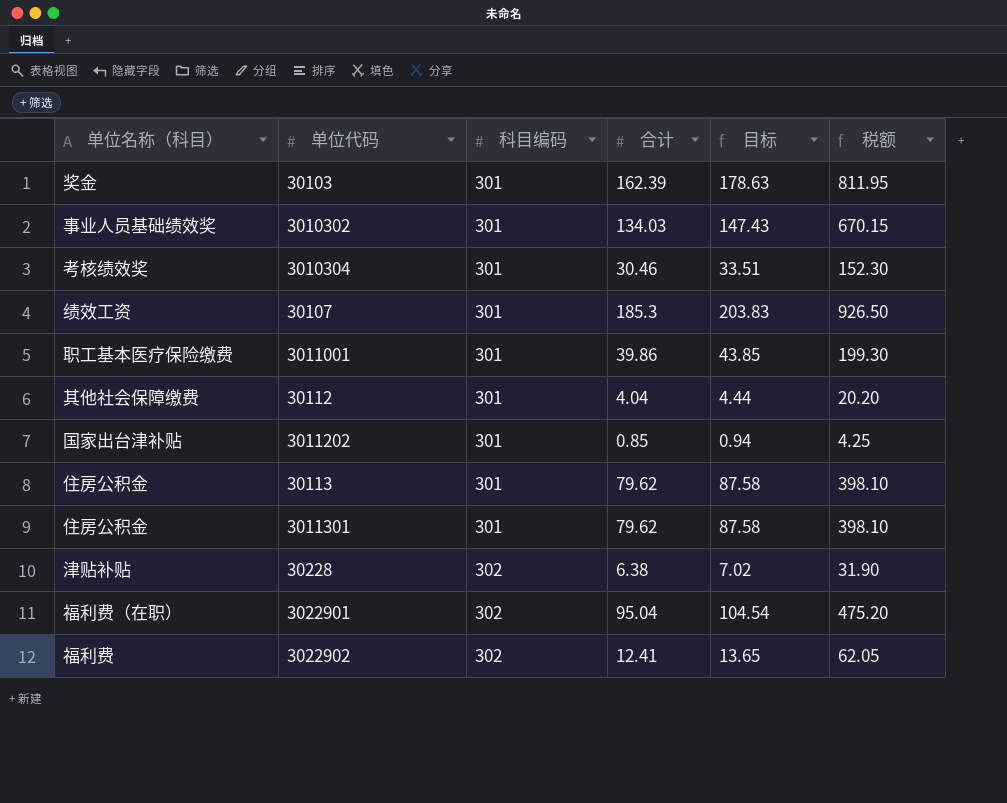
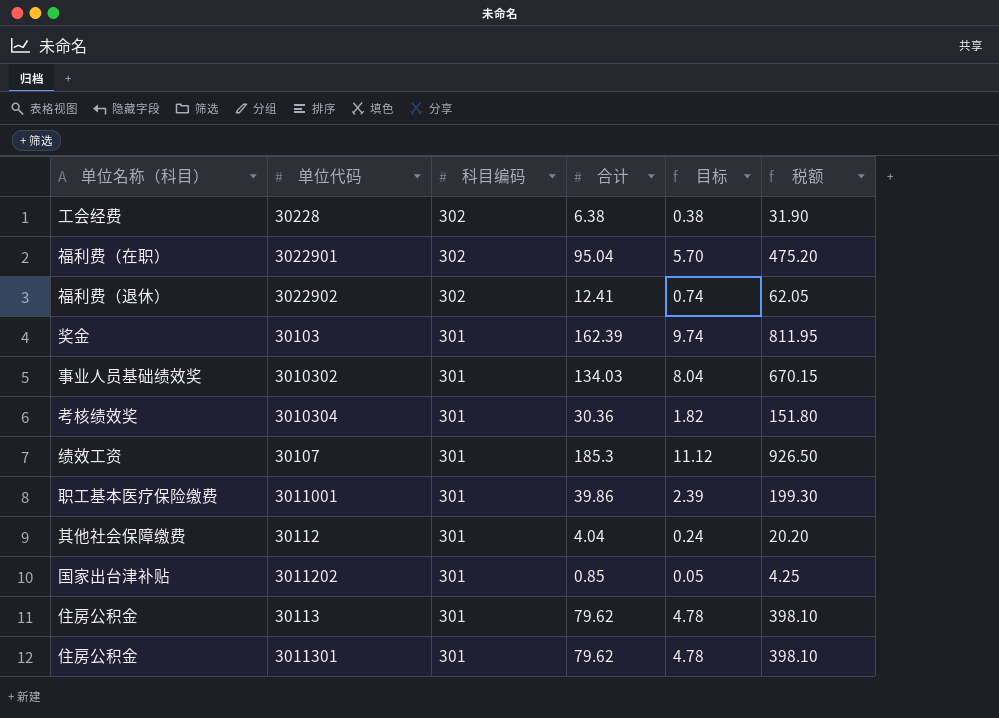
row order: 科目编码 ascending -> 科目编码 descending
column 目标 | formula: [合计] * 1.1 -> [合计] * 0.06
30228 | 单位名称（科目）: 津贴补贴 -> 工会经费
3022902 | 单位名称（科目）: 福利费 -> 福利费（退休）
3010304 | 合计: 30.46 -> 30.36
3010304 | 税额: 152.30 -> 151.80

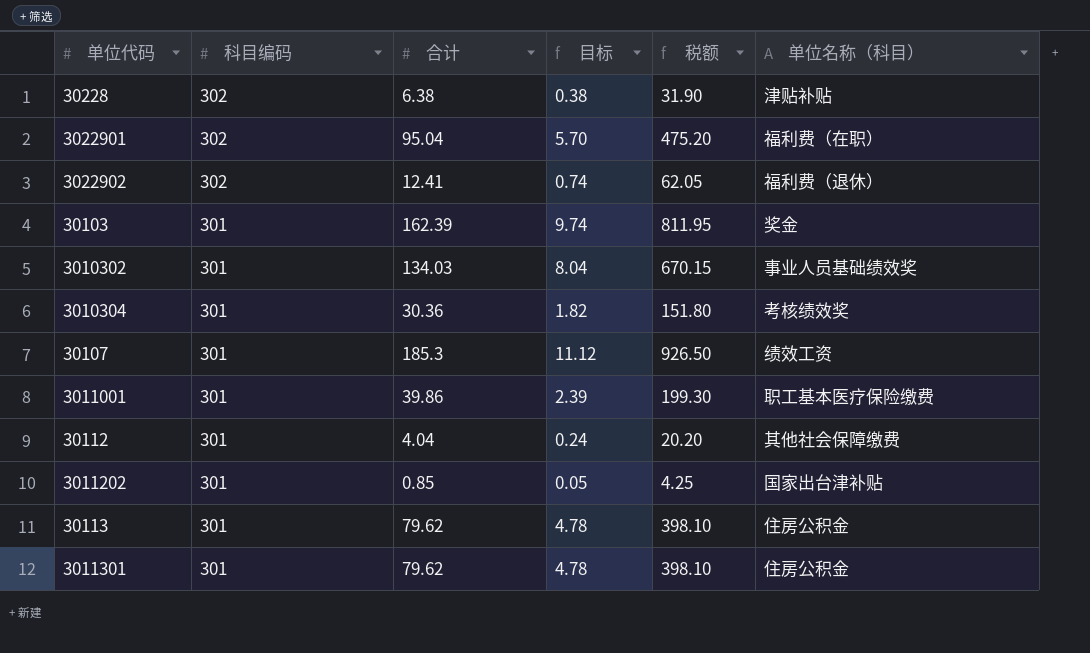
column 单位名称（科目） | position: 1 -> 6
30228 | 单位名称（科目）: 工会经费 -> 津贴补贴

